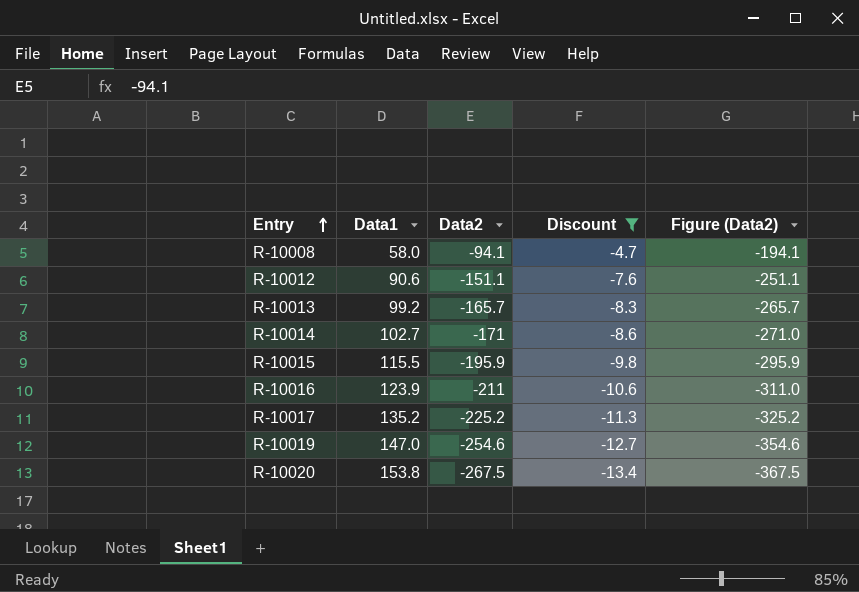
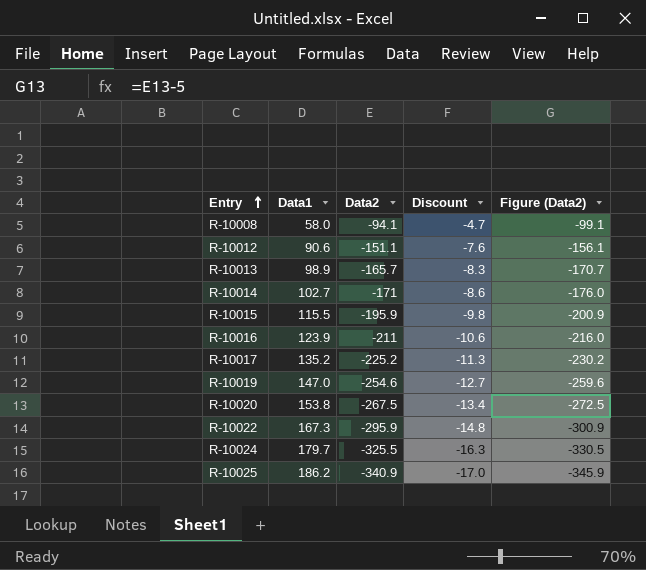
filter: Discount >= -13.4 -> none
column Figure (Data2) | formula: [Data2] - 100 -> [Data2] - 5
R-10013 | Data1: 99.2 -> 98.9

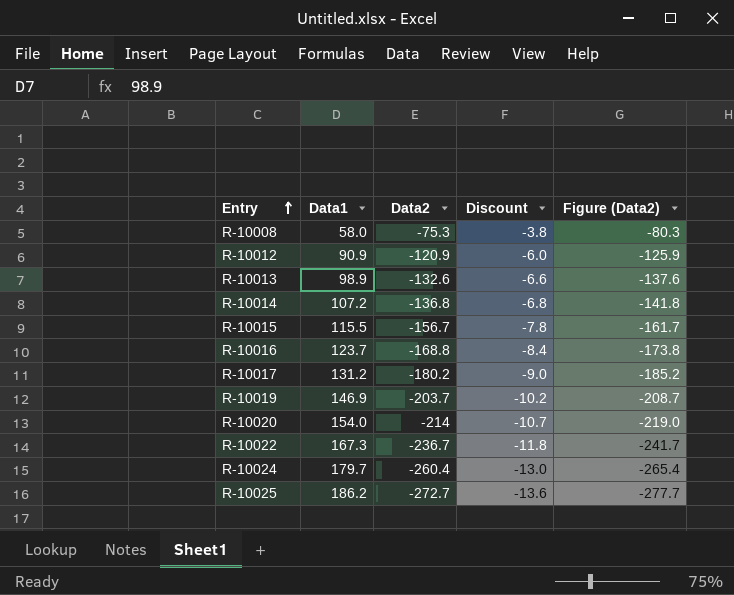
R-10008 | Data2: -94.1 -> -75.3
R-10008 | Discount: -4.7 -> -3.8
R-10008 | Figure (Data2): -99.1 -> -80.3
R-10012 | Data1: 90.6 -> 90.9
R-10012 | Data2: -151.1 -> -120.9
R-10012 | Discount: -7.6 -> -6.0
R-10012 | Figure (Data2): -156.1 -> -125.9
R-10013 | Data2: -165.7 -> -132.6
R-10013 | Discount: -8.3 -> -6.6
R-10013 | Figure (Data2): -170.7 -> -137.6
R-10014 | Data1: 102.7 -> 107.2
R-10014 | Data2: -171 -> -136.8
R-10014 | Discount: -8.6 -> -6.8
R-10014 | Figure (Data2): -176.0 -> -141.8
R-10015 | Data2: -195.9 -> -156.7
R-10015 | Discount: -9.8 -> -7.8
R-10015 | Figure (Data2): -200.9 -> -161.7
R-10016 | Data1: 123.9 -> 123.7
R-10016 | Data2: -211 -> -168.8
R-10016 | Discount: -10.6 -> -8.4
R-10016 | Figure (Data2): -216.0 -> -173.8
R-10017 | Data1: 135.2 -> 131.2
R-10017 | Data2: -225.2 -> -180.2
R-10017 | Discount: -11.3 -> -9.0
R-10017 | Figure (Data2): -230.2 -> -185.2
R-10019 | Data1: 147.0 -> 146.9
R-10019 | Data2: -254.6 -> -203.7
R-10019 | Discount: -12.7 -> -10.2
R-10019 | Figure (Data2): -259.6 -> -208.7
R-10020 | Data1: 153.8 -> 154.0
R-10020 | Data2: -267.5 -> -214
R-10020 | Discount: -13.4 -> -10.7
R-10020 | Figure (Data2): -272.5 -> -219.0
R-10022 | Data2: -295.9 -> -236.7
R-10022 | Discount: -14.8 -> -11.8
R-10022 | Figure (Data2): -300.9 -> -241.7
R-10024 | Data2: -325.5 -> -260.4
R-10024 | Discount: -16.3 -> -13.0
R-10024 | Figure (Data2): -330.5 -> -265.4
R-10025 | Data2: -340.9 -> -272.7
R-10025 | Discount: -17.0 -> -13.6
R-10025 | Figure (Data2): -345.9 -> -277.7

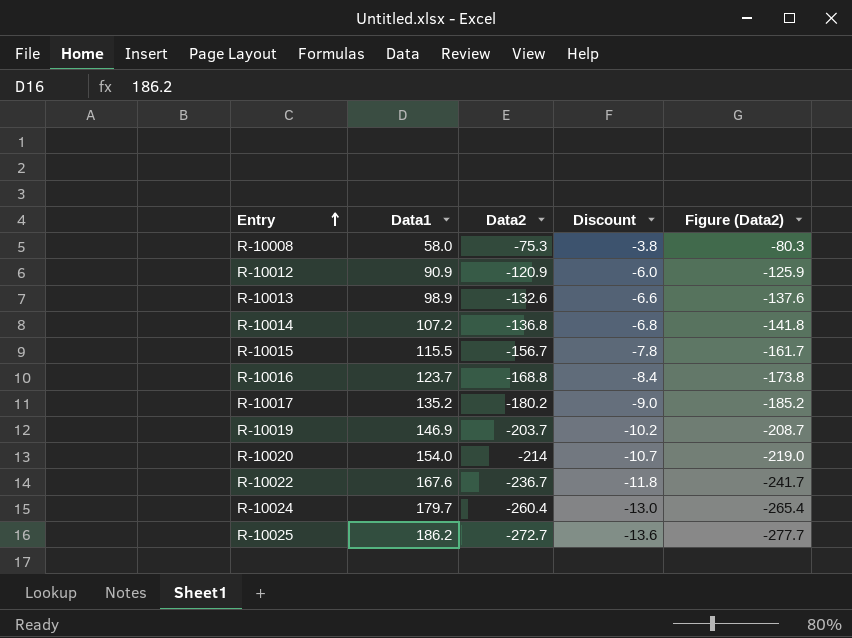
R-10017 | Data1: 131.2 -> 135.2
R-10022 | Data1: 167.3 -> 167.6

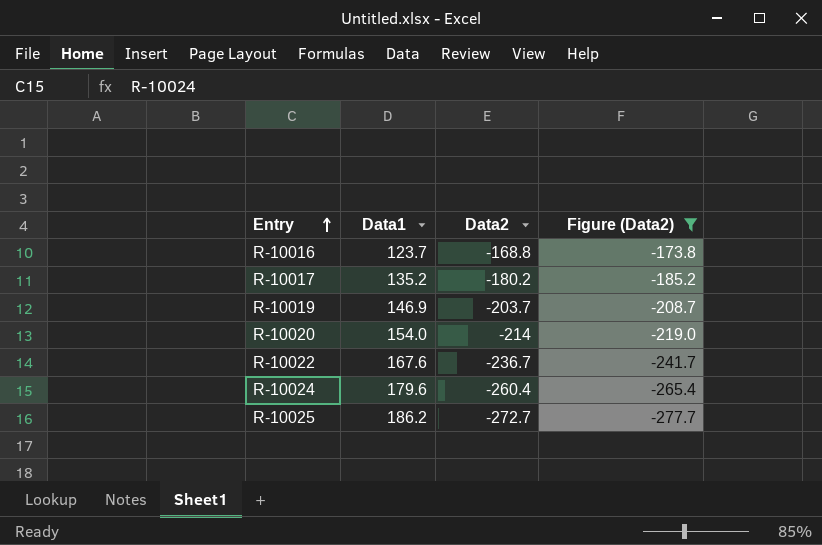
filter: none -> Figure (Data2) <= -173.8
column Discount | formula: [Data2] * 0.05 -> none
R-10024 | Data1: 179.7 -> 179.6

